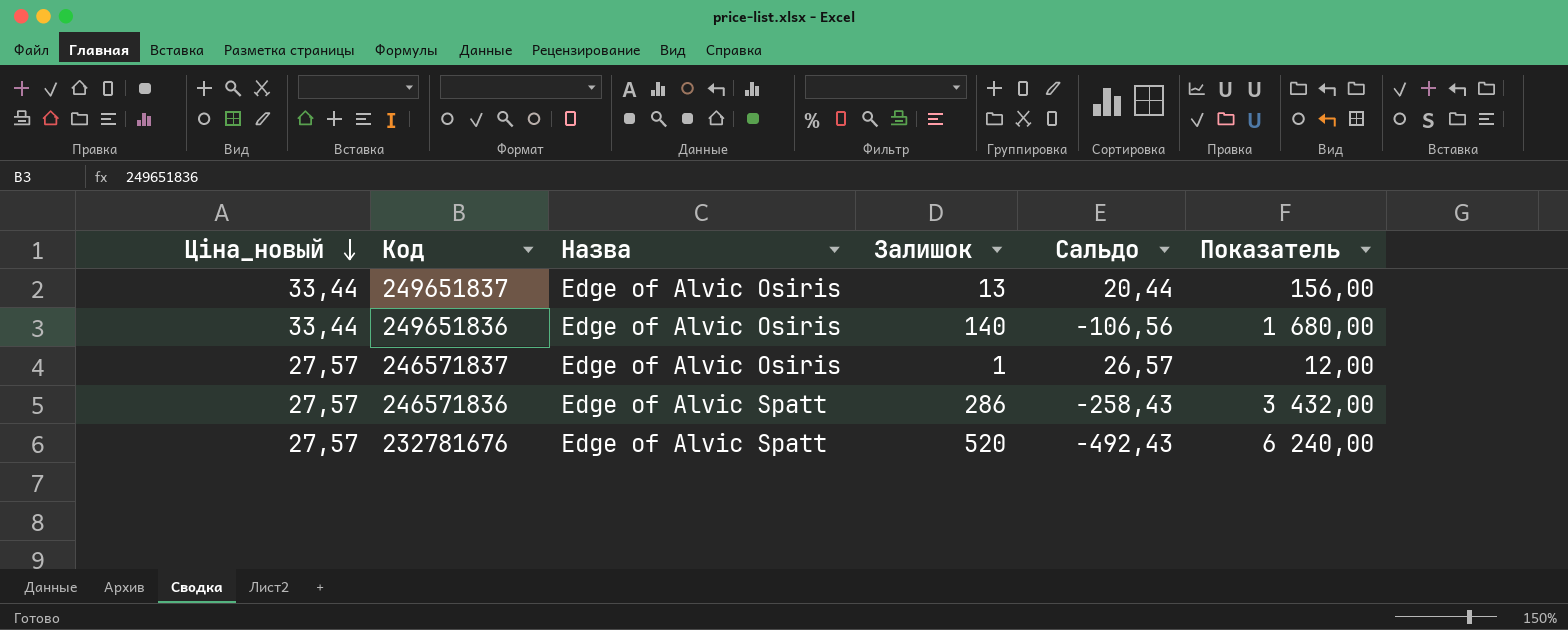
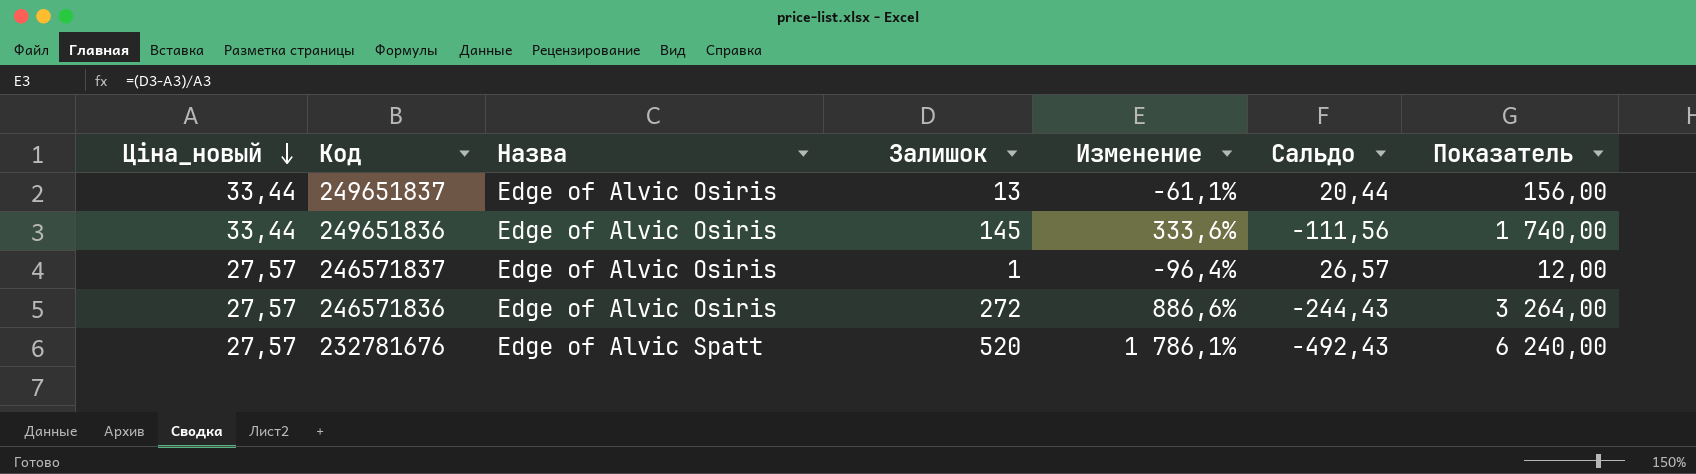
column Изменение | formula: none -> ([Залишок] - [Ціна_новый]) / [Ціна_новый]
249651836 | Залишок: 140 -> 145
249651836 | Сальдо: -106,56 -> -111,56
249651836 | Показатель: 1 680,00 -> 1 740,00
246571836 | Назва: Edge of Alvic Spatt -> Edge of Alvic Osiris
246571836 | Залишок: 286 -> 272
246571836 | Сальдо: -258,43 -> -244,43
246571836 | Показатель: 3 432,00 -> 3 264,00

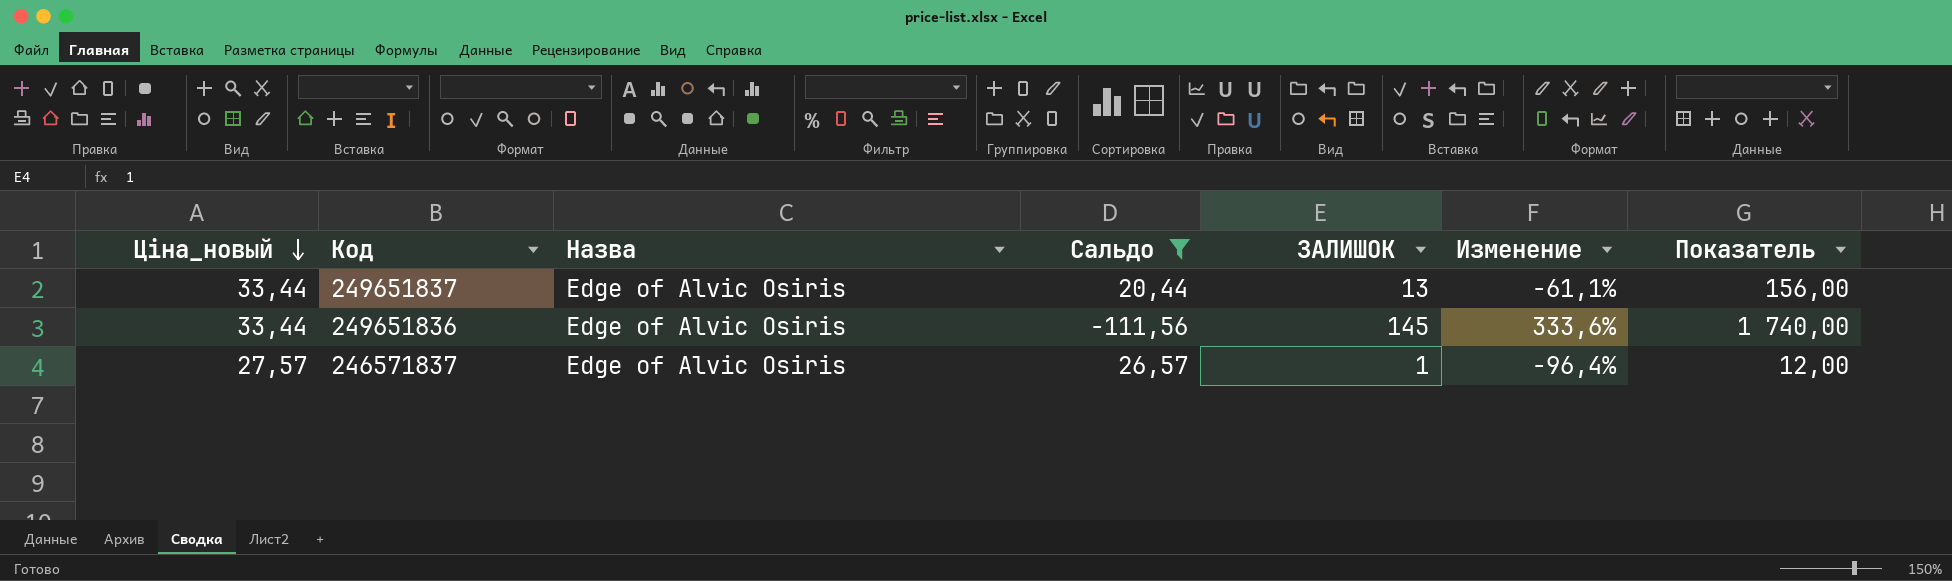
filter: none -> Сальдо >= -111,56
column Сальдо | position: 6 -> 4
column name: Залишок -> ЗАЛИШОК

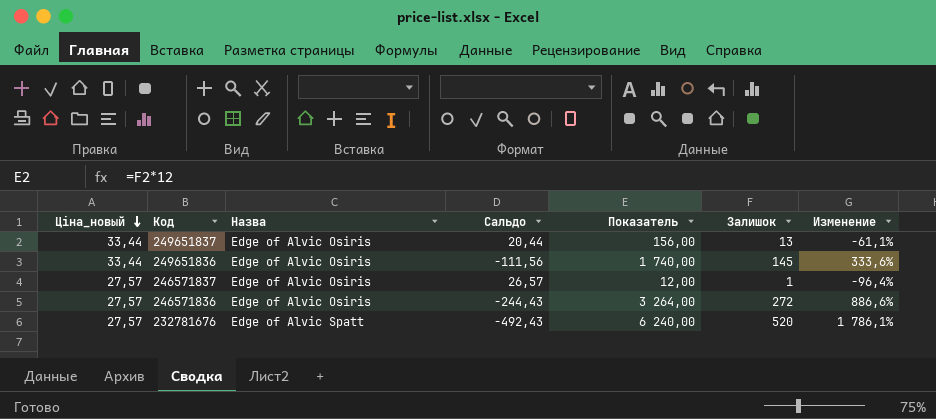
filter: Сальдо >= -111,56 -> none
column Показатель | position: 7 -> 5
column name: ЗАЛИШОК -> Залишок

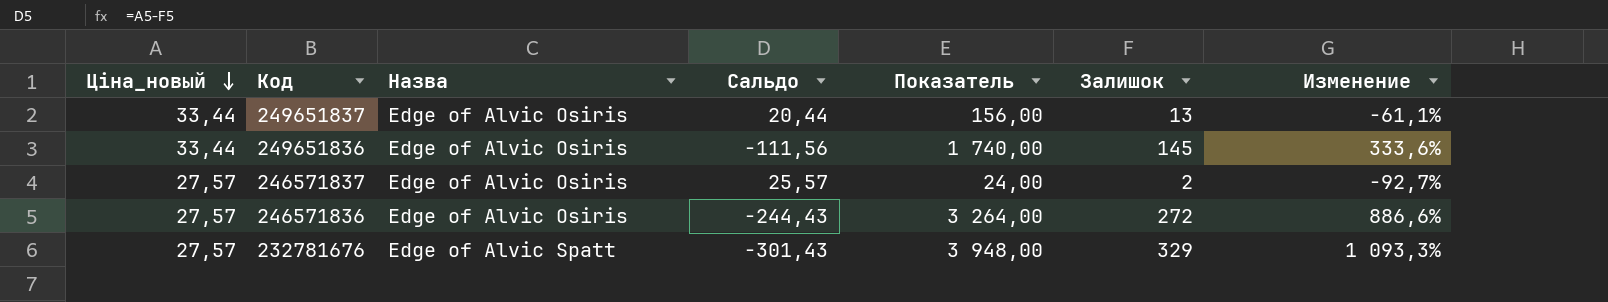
246571837 | Сальдо: 26,57 -> 25,57
246571837 | Показатель: 12,00 -> 24,00
246571837 | Залишок: 1 -> 2
246571837 | Изменение: -96,4% -> -92,7%
232781676 | Сальдо: -492,43 -> -301,43
232781676 | Показатель: 6 240,00 -> 3 948,00
232781676 | Залишок: 520 -> 329
232781676 | Изменение: 1 786,1% -> 1 093,3%

